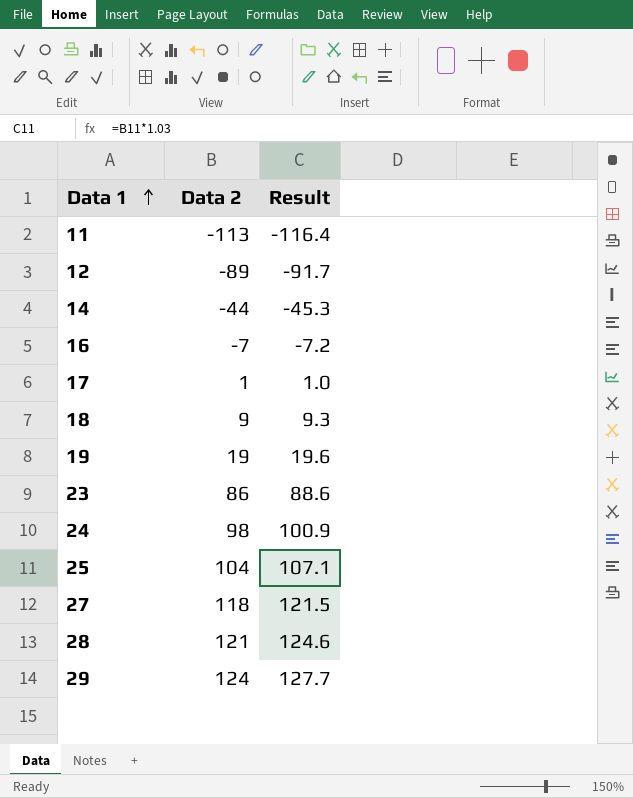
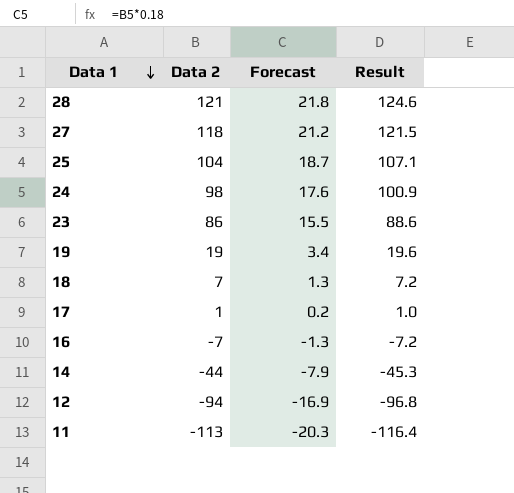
row order: Data 1 ascending -> Data 1 descending
column Forecast | formula: none -> [Data 2] * 0.18
row 29: 124 | 127.7 -> none
18 | Data 2: 9 -> 7
18 | Result: 9.3 -> 7.2
12 | Data 2: -89 -> -94
12 | Result: -91.7 -> -96.8

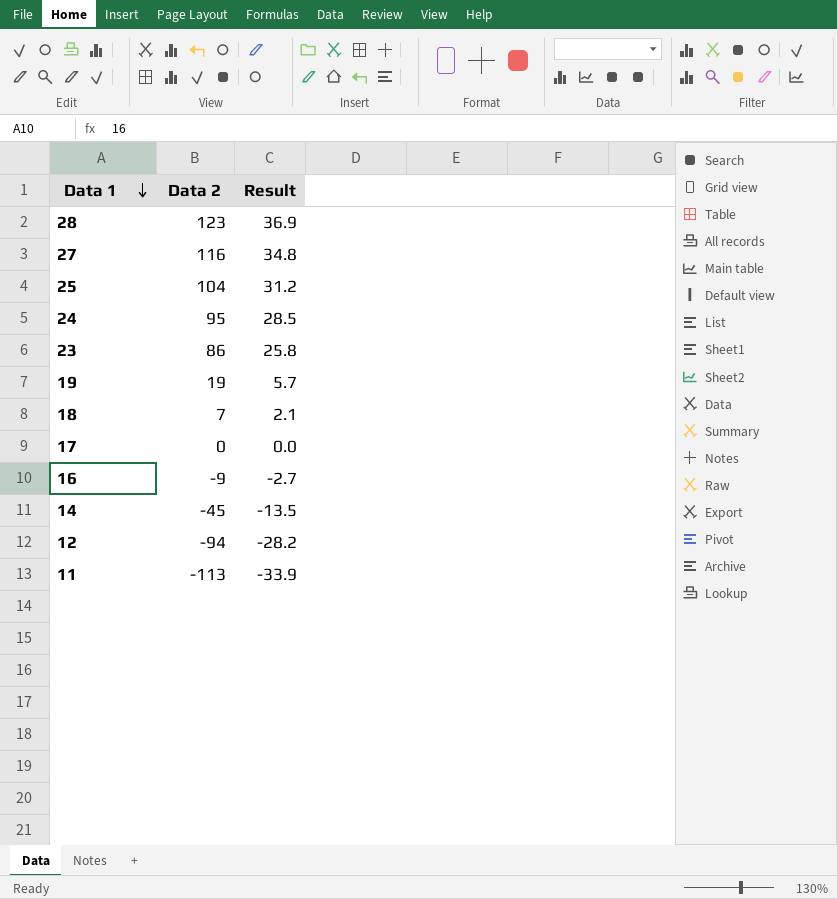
column Forecast | formula: [Data 2] * 0.18 -> none
column Result | formula: [Data 2] * 1.03 -> [Data 2] * 0.3
28 | Data 2: 121 -> 123
27 | Data 2: 118 -> 116
24 | Data 2: 98 -> 95
17 | Data 2: 1 -> 0
16 | Data 2: -7 -> -9
14 | Data 2: -44 -> -45

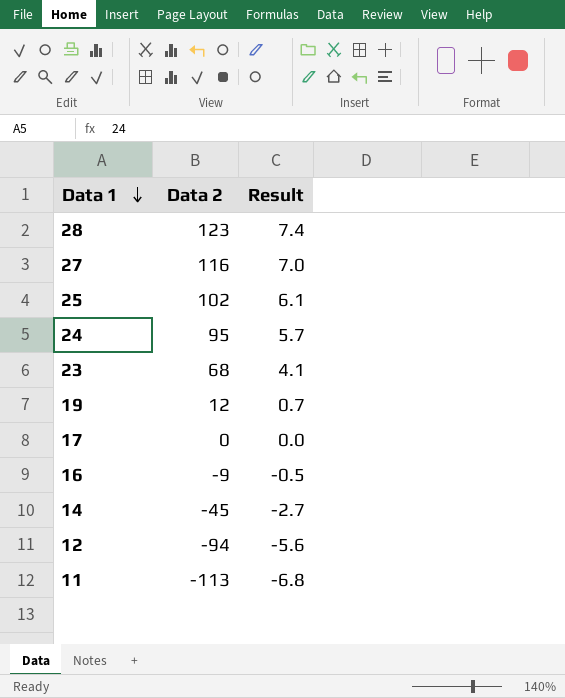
column Result | formula: [Data 2] * 0.3 -> [Data 2] * 0.06
row 18: 7 | 2.1 -> none
25 | Data 2: 104 -> 102
23 | Data 2: 86 -> 68
19 | Data 2: 19 -> 12

